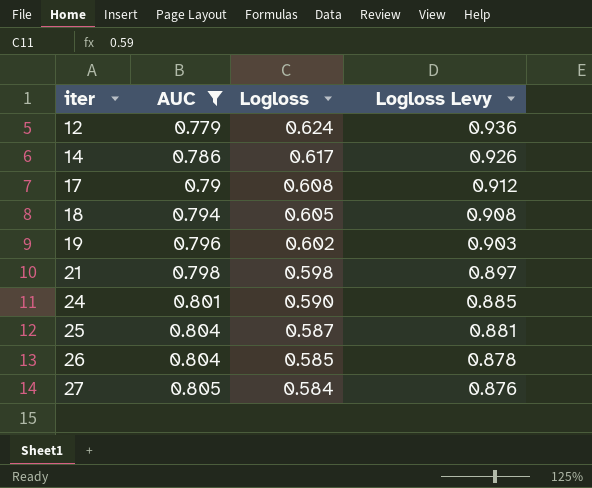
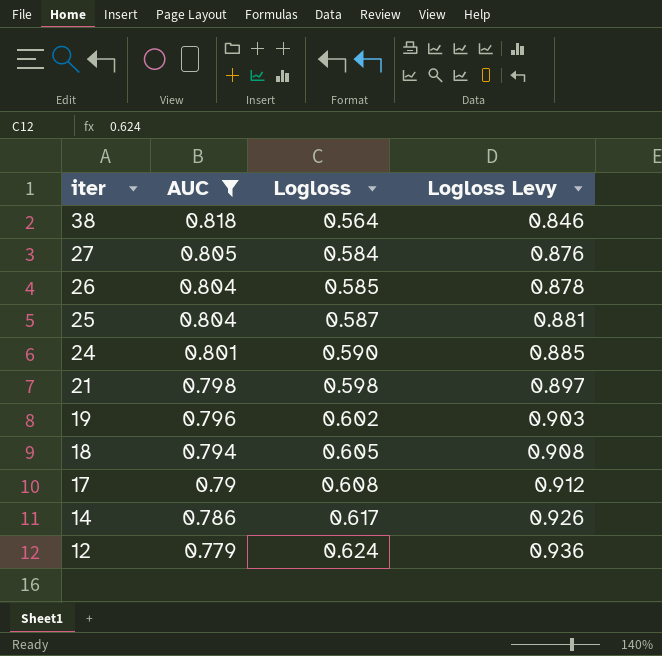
row order: iter ascending -> iter descending
row 38: none -> 0.818 | 0.564 | 0.846

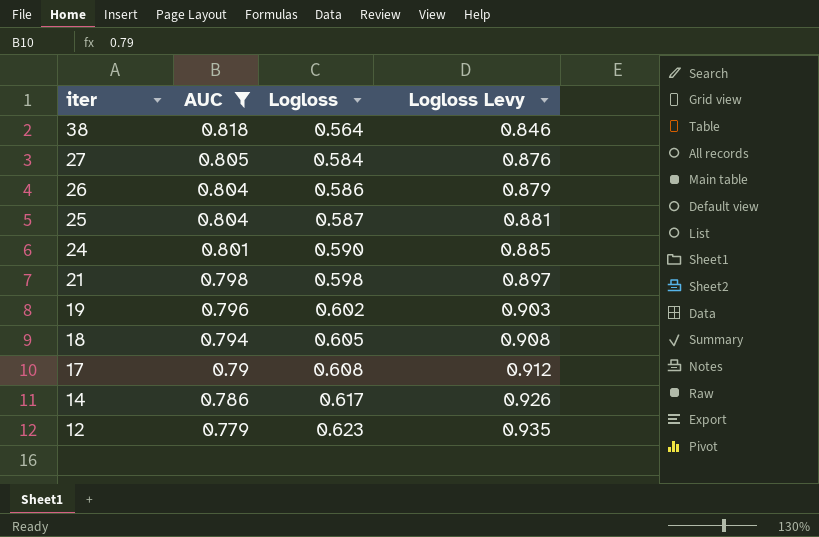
26 | Logloss: 0.585 -> 0.586
26 | Logloss Levy: 0.878 -> 0.879
12 | Logloss: 0.624 -> 0.623
12 | Logloss Levy: 0.936 -> 0.935

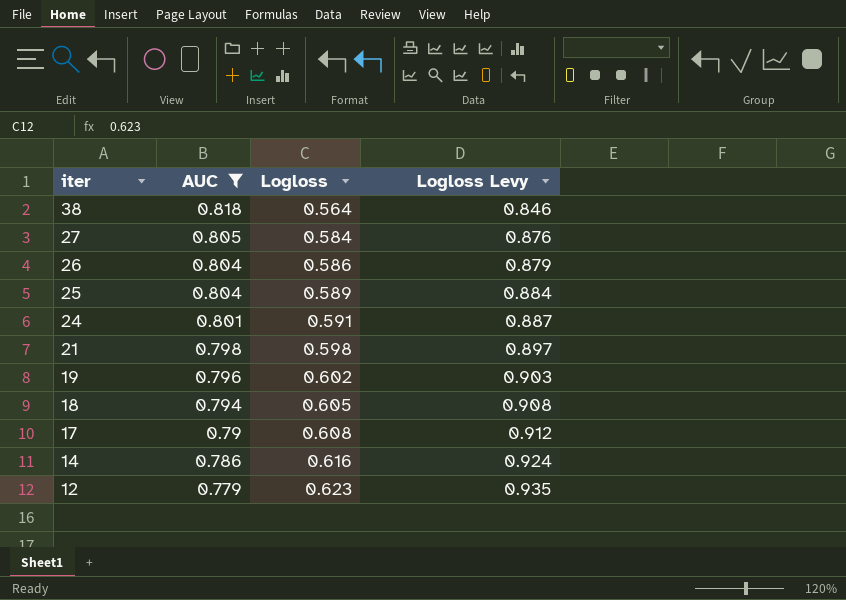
25 | Logloss: 0.587 -> 0.589
25 | Logloss Levy: 0.881 -> 0.884
24 | Logloss: 0.590 -> 0.591
24 | Logloss Levy: 0.885 -> 0.887
14 | Logloss: 0.617 -> 0.616
14 | Logloss Levy: 0.926 -> 0.924

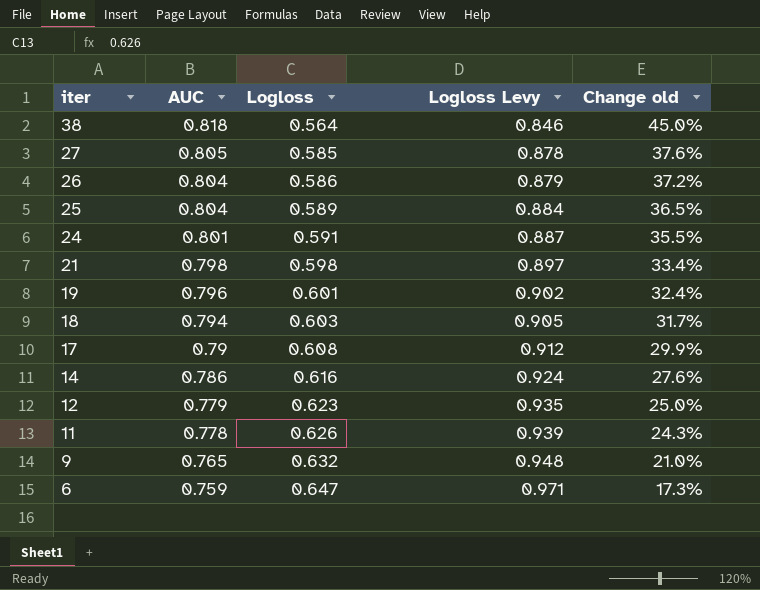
filter: AUC >= 0.779 -> none
column Change old | formula: none -> ([AUC] - [Logloss]) / [Logloss]
27 | Logloss: 0.584 -> 0.585
27 | Logloss Levy: 0.876 -> 0.878
19 | Logloss: 0.602 -> 0.601
19 | Logloss Levy: 0.903 -> 0.902
18 | Logloss: 0.605 -> 0.603
18 | Logloss Levy: 0.908 -> 0.905

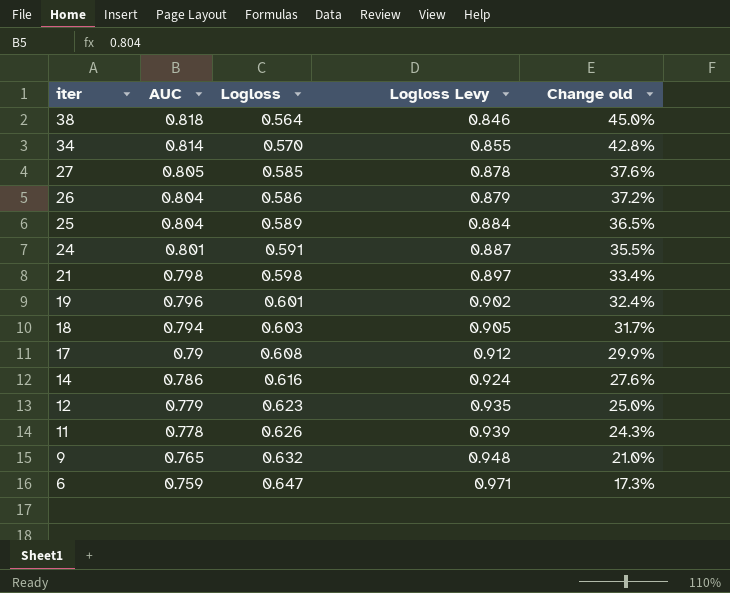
row 34: none -> 0.814 | 0.570 | 0.855 | 42.8%

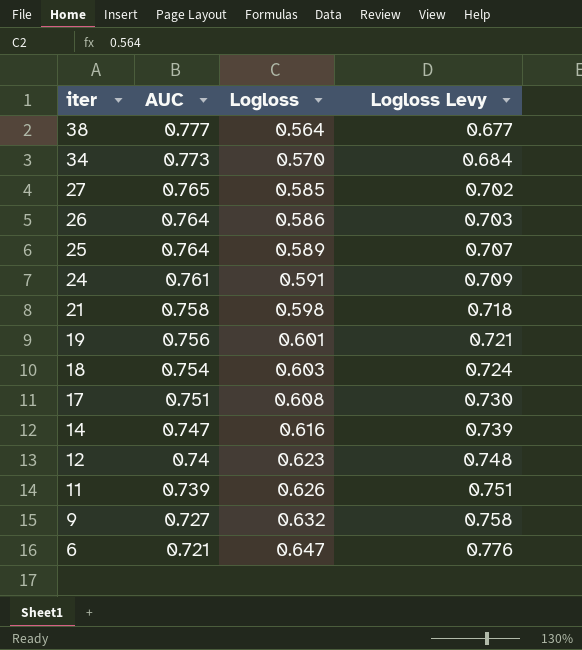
column Change old | formula: ([AUC] - [Logloss]) / [Logloss] -> none
column Logloss Levy | formula: [Logloss] * 1.5 -> [Logloss] * 1.2
38 | AUC: 0.818 -> 0.777
34 | AUC: 0.814 -> 0.773
27 | AUC: 0.805 -> 0.765
26 | AUC: 0.804 -> 0.764
25 | AUC: 0.804 -> 0.764
24 | AUC: 0.801 -> 0.761
21 | AUC: 0.798 -> 0.758
19 | AUC: 0.796 -> 0.756
18 | AUC: 0.794 -> 0.754
17 | AUC: 0.79 -> 0.751
14 | AUC: 0.786 -> 0.747
12 | AUC: 0.779 -> 0.74
11 | AUC: 0.778 -> 0.739
9 | AUC: 0.765 -> 0.727
6 | AUC: 0.759 -> 0.721

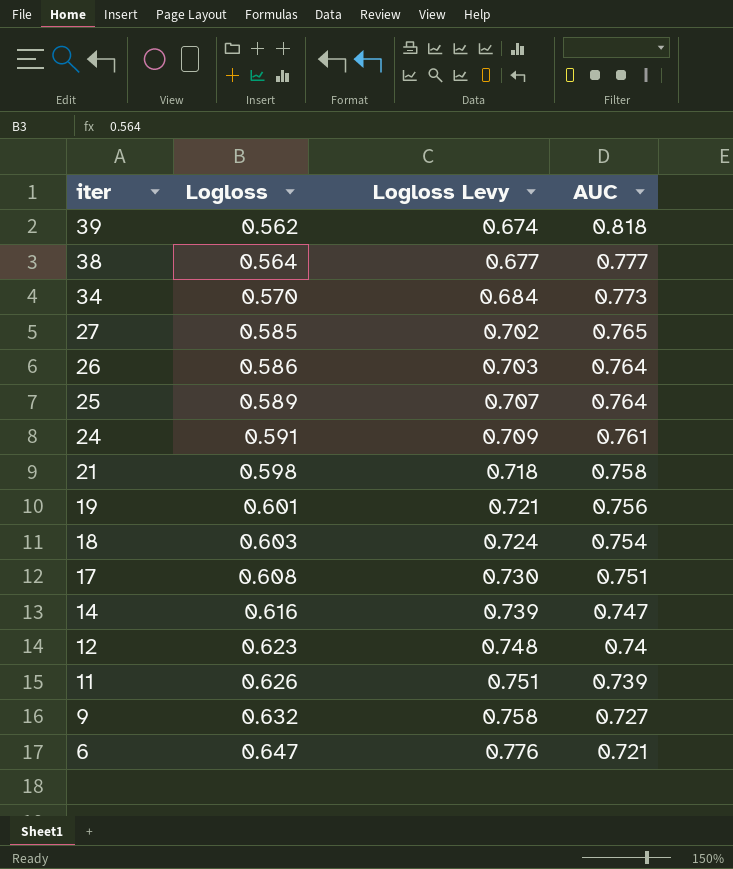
column AUC | position: 2 -> 4
row 39: none -> 0.562 | 0.674 | 0.818

